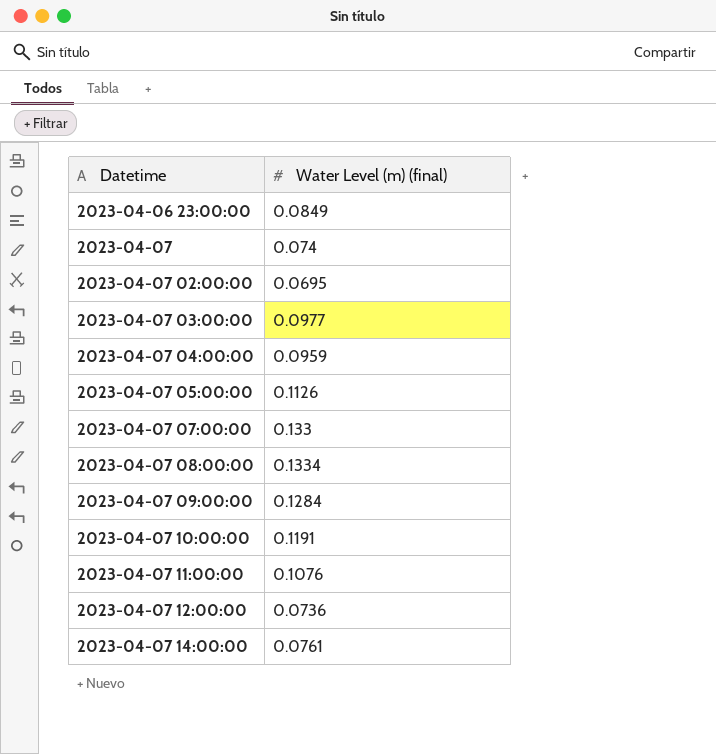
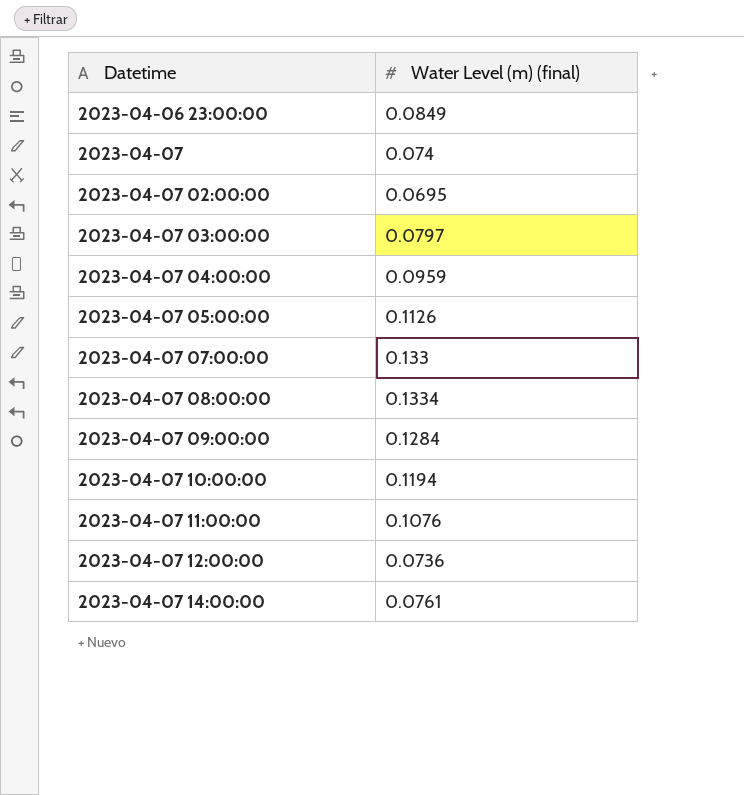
2023-04-07 03:00:00 | Water Level (m) (final): 0.0977 -> 0.0797
2023-04-07 10:00:00 | Water Level (m) (final): 0.1191 -> 0.1194

